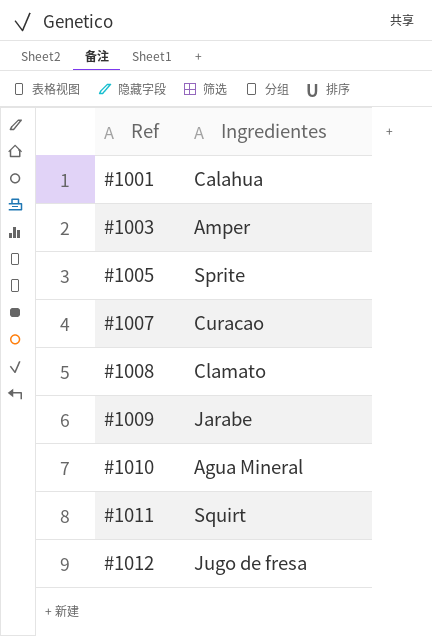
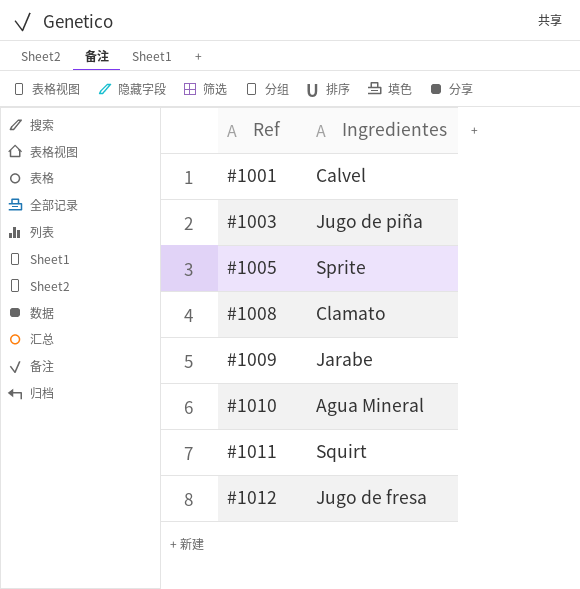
row #1007: Curacao -> none
#1001 | Ingredientes: Calahua -> Calvel
#1003 | Ingredientes: Amper -> Jugo de piña

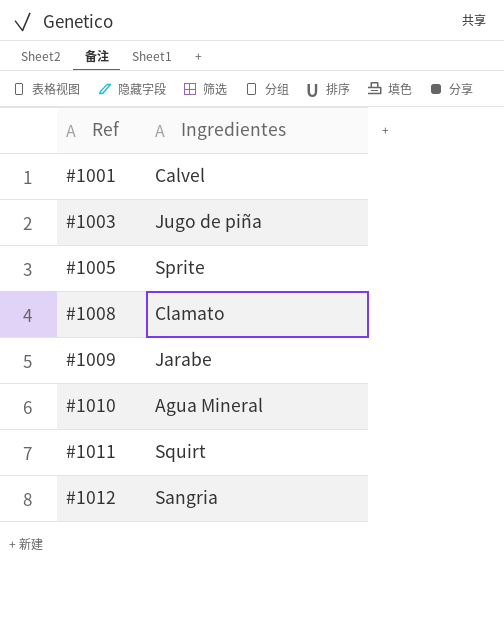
#1012 | Ingredientes: Jugo de fresa -> Sangria

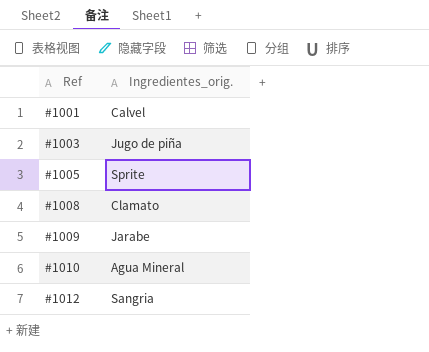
column name: Ingredientes -> Ingredientes_orig.
row #1011: Squirt -> none

